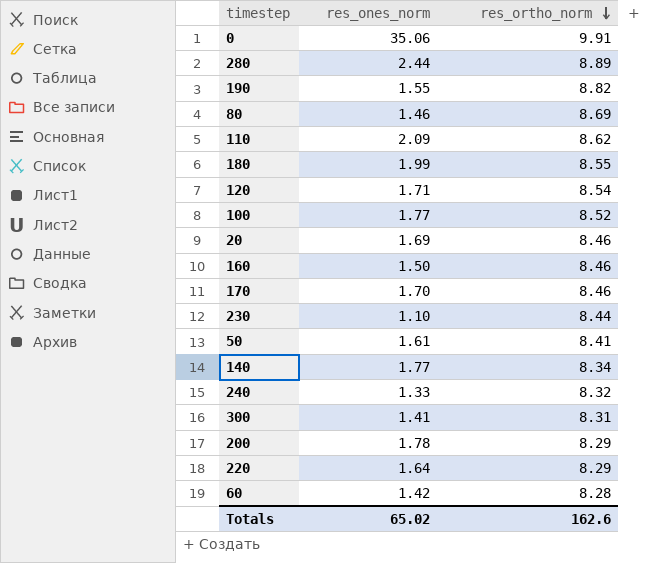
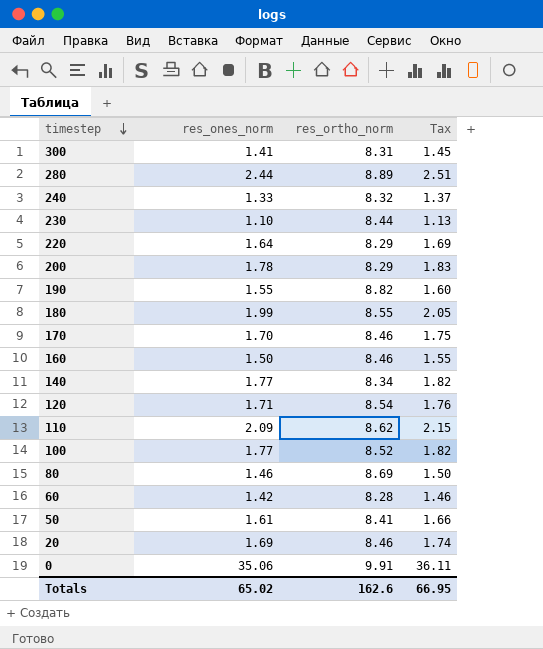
row order: res_ortho_norm descending -> timestep descending
column Tax | formula: none -> [res_ones_norm] * 1.03

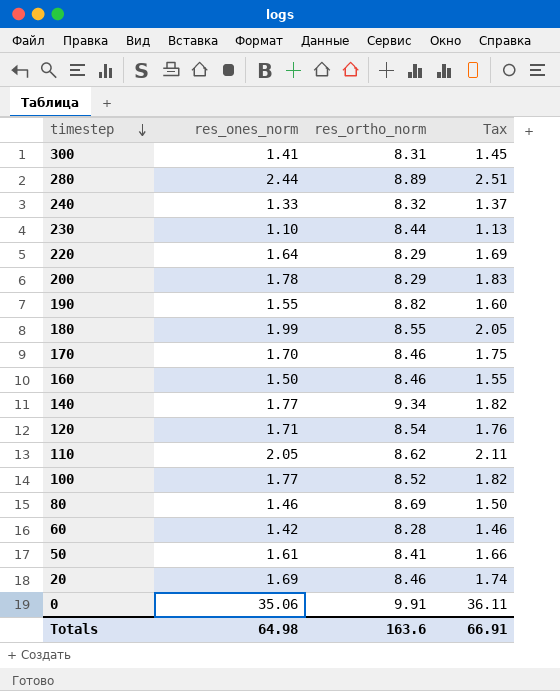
140 | res_ortho_norm: 8.34 -> 9.34
110 | res_ones_norm: 2.09 -> 2.05
110 | Tax: 2.15 -> 2.11
Totals | res_ones_norm: 65.02 -> 64.98
Totals | res_ortho_norm: 162.6 -> 163.6
Totals | Tax: 66.95 -> 66.91

